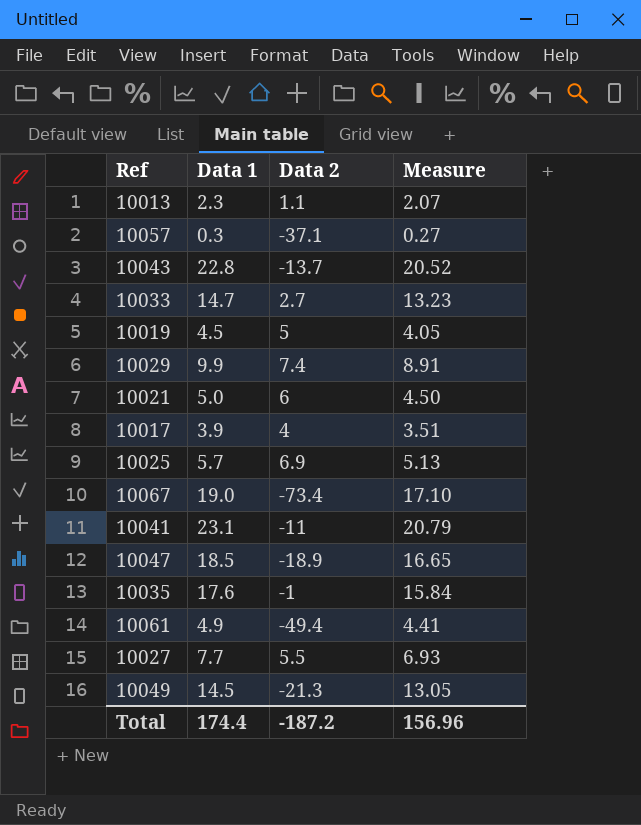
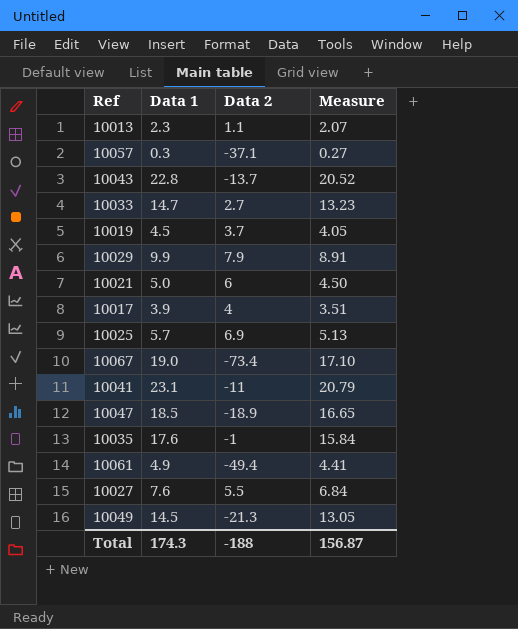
10019 | Data 2: 5 -> 3.7
10029 | Data 2: 7.4 -> 7.9
10027 | Data 1: 7.7 -> 7.6
10027 | Measure: 6.93 -> 6.84
Total | Data 1: 174.4 -> 174.3
Total | Data 2: -187.2 -> -188
Total | Measure: 156.96 -> 156.87

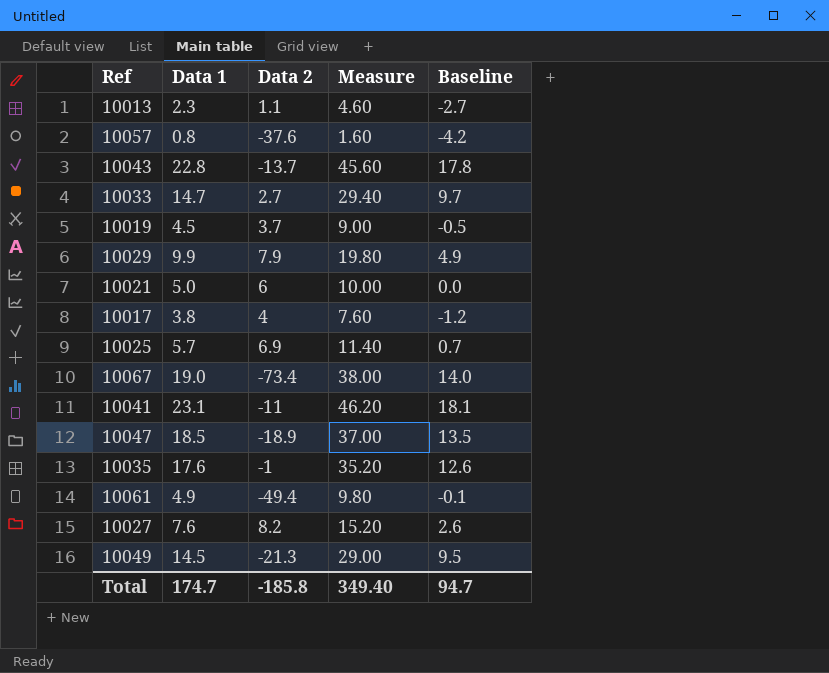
column Measure | formula: [Data 1] * 0.9 -> [Data 1] * 2
column Baseline | formula: none -> [Data 1] - 5
10057 | Data 1: 0.3 -> 0.8
10057 | Data 2: -37.1 -> -37.6
10017 | Data 1: 3.9 -> 3.8
10027 | Data 2: 5.5 -> 8.2
Total | Data 1: 174.3 -> 174.7
Total | Data 2: -188 -> -185.8
Total | Measure: 156.87 -> 349.40

